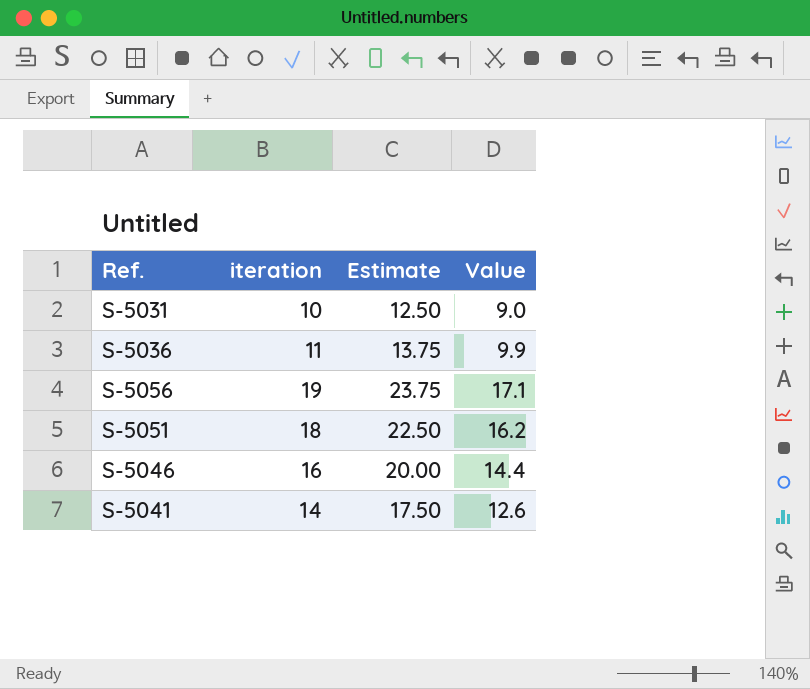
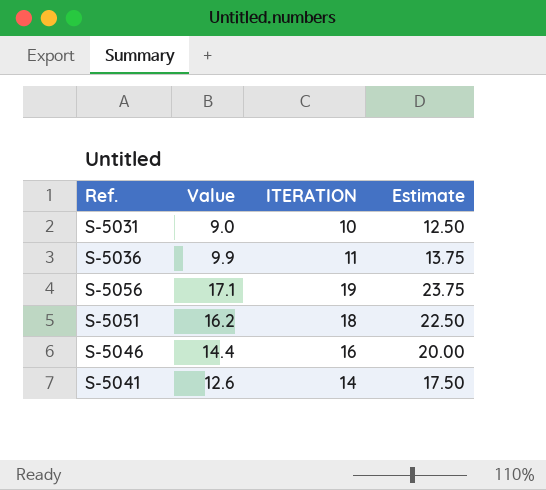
column Value | position: 4 -> 2
column name: iteration -> ITERATION

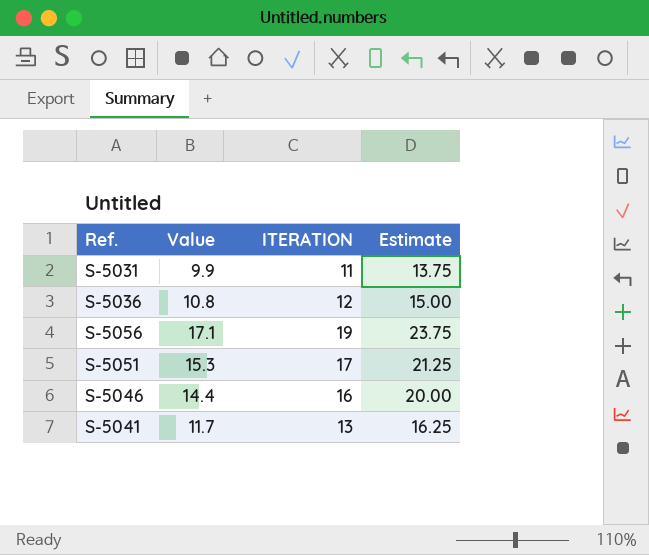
S-5031 | Value: 9.0 -> 9.9
S-5031 | ITERATION: 10 -> 11
S-5031 | Estimate: 12.50 -> 13.75
S-5036 | Value: 9.9 -> 10.8
S-5036 | ITERATION: 11 -> 12
S-5036 | Estimate: 13.75 -> 15.00
S-5051 | Value: 16.2 -> 15.3
S-5051 | ITERATION: 18 -> 17
S-5051 | Estimate: 22.50 -> 21.25
S-5041 | Value: 12.6 -> 11.7
S-5041 | ITERATION: 14 -> 13
S-5041 | Estimate: 17.50 -> 16.25

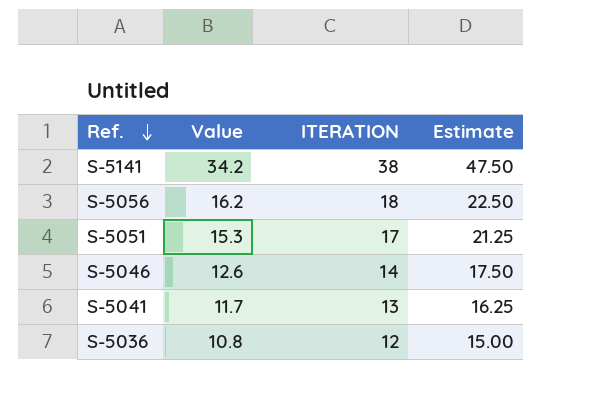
row order: none -> Ref. descending
row S-5031: 9.9 | 11 | 13.75 -> none
row S-5141: none -> 34.2 | 38 | 47.50
S-5056 | Value: 17.1 -> 16.2
S-5056 | ITERATION: 19 -> 18
S-5056 | Estimate: 23.75 -> 22.50
S-5046 | Value: 14.4 -> 12.6
S-5046 | ITERATION: 16 -> 14
S-5046 | Estimate: 20.00 -> 17.50

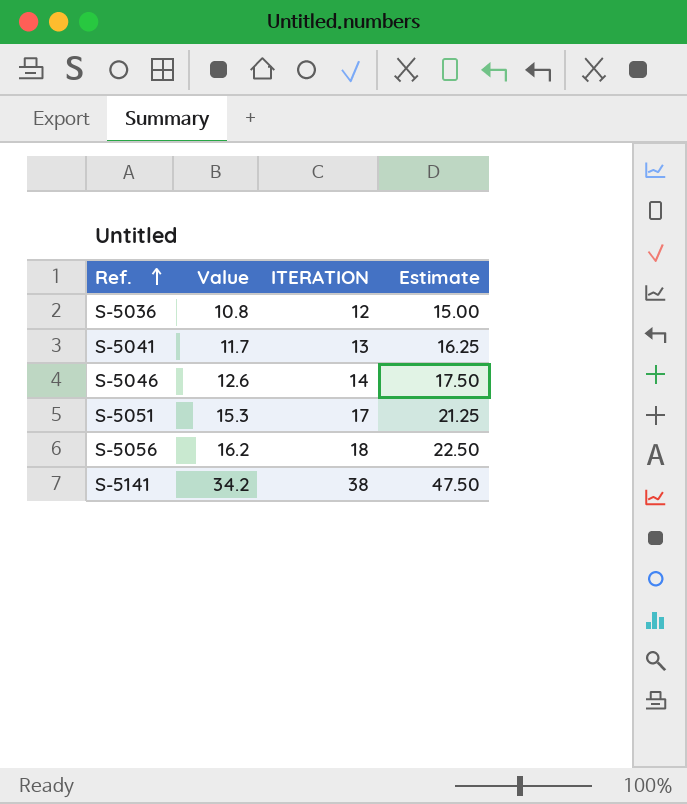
row order: Ref. descending -> Ref. ascending

